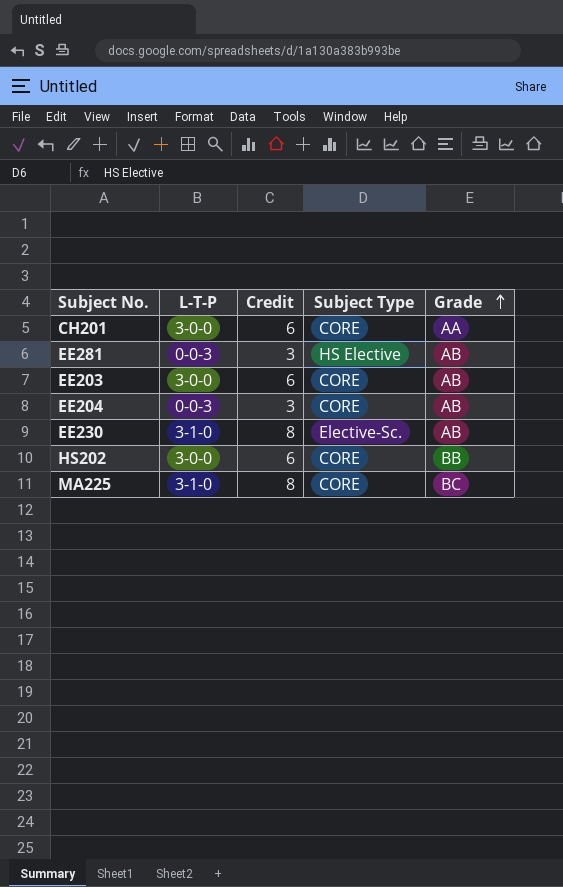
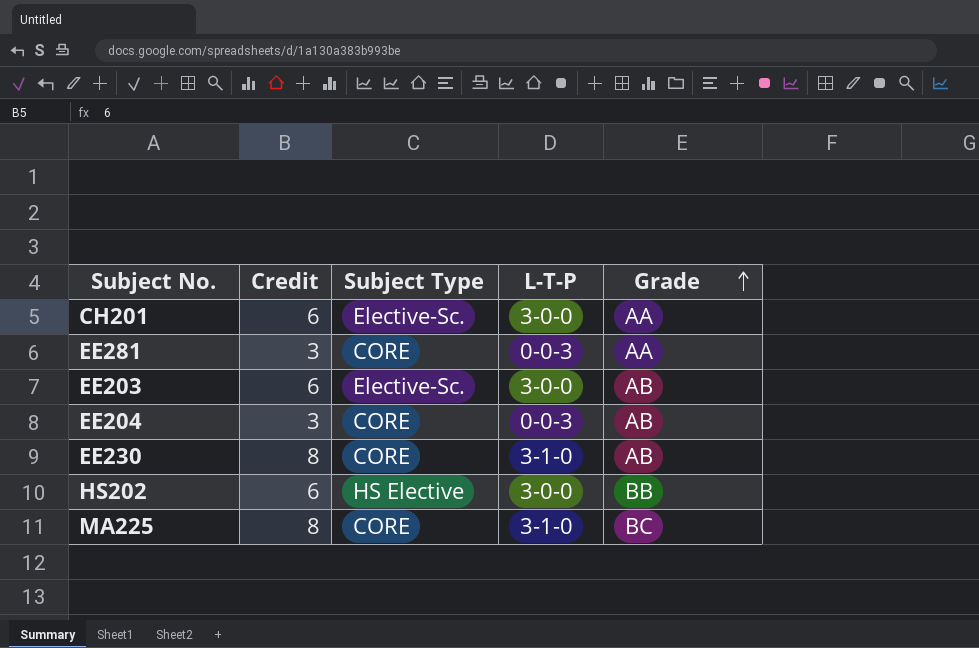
column L-T-P | position: 2 -> 4
CH201 | Subject Type: CORE -> Elective-Sc.
EE281 | Subject Type: HS Elective -> CORE
EE281 | Grade: AB -> AA
EE203 | Subject Type: CORE -> Elective-Sc.
EE230 | Subject Type: Elective-Sc. -> CORE
HS202 | Subject Type: CORE -> HS Elective

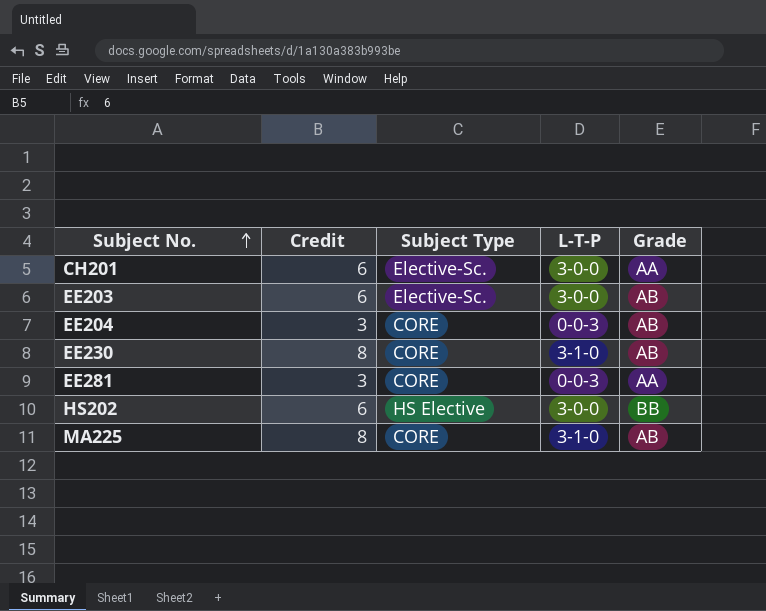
row order: Grade ascending -> Subject No. ascending
MA225 | Grade: BC -> AB

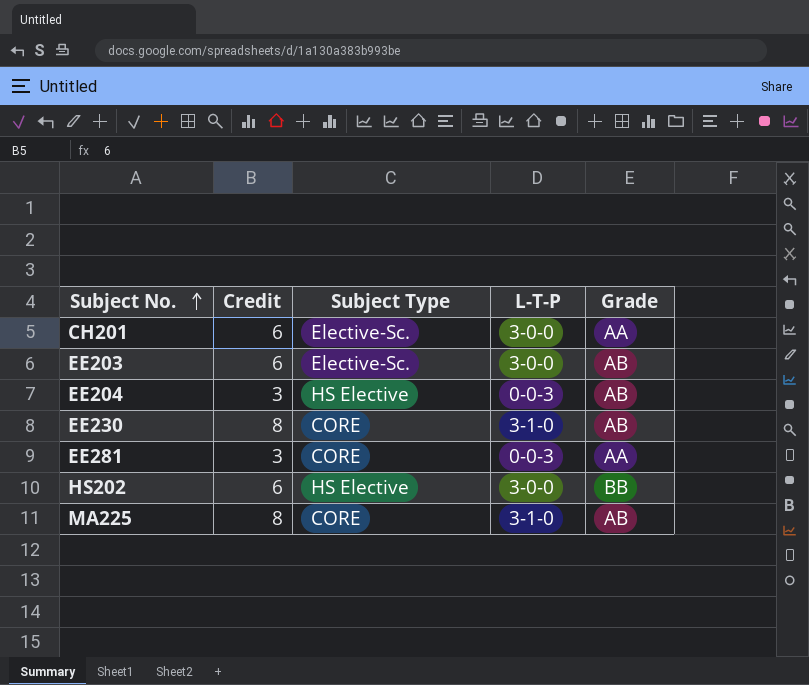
EE204 | Subject Type: CORE -> HS Elective

